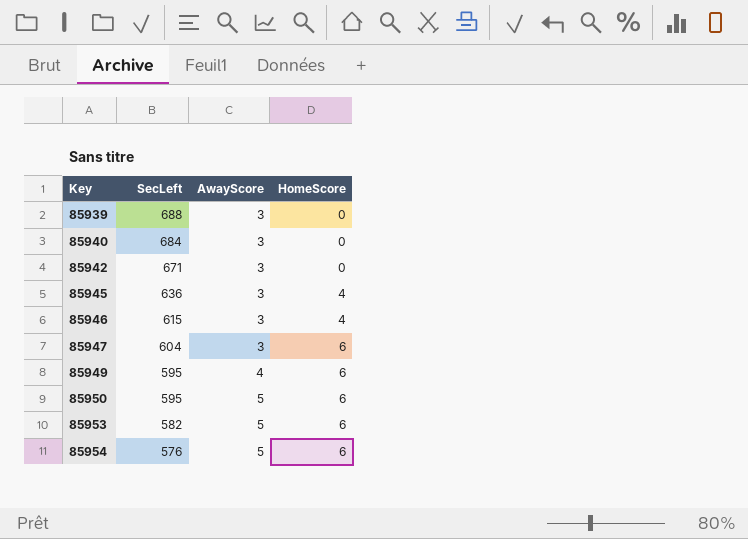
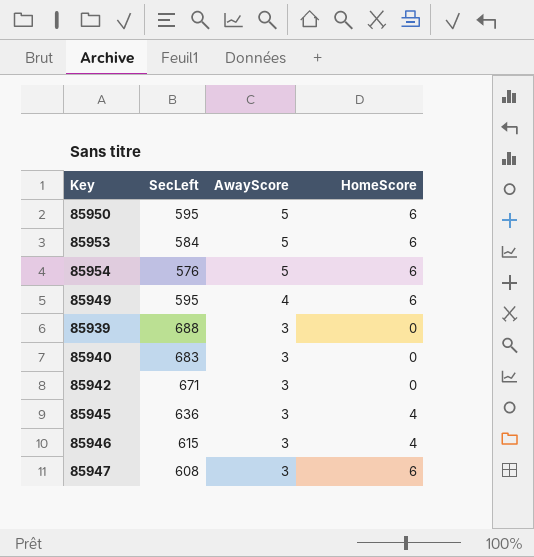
row order: Key ascending -> AwayScore descending
85953 | SecLeft: 582 -> 584
85940 | SecLeft: 684 -> 683
85947 | SecLeft: 604 -> 608

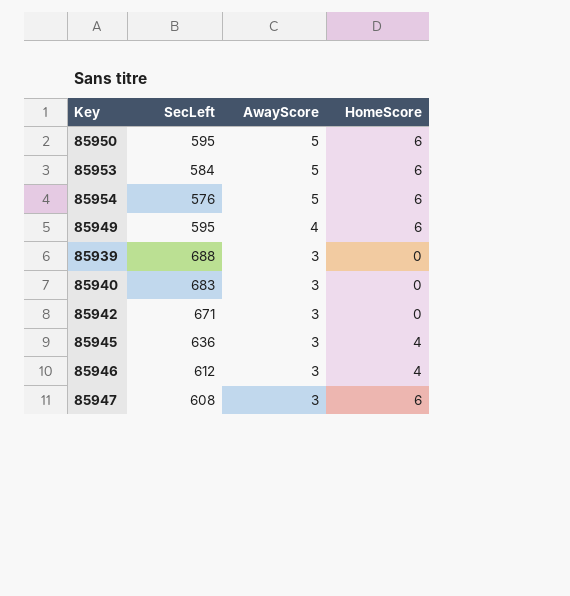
85946 | SecLeft: 615 -> 612

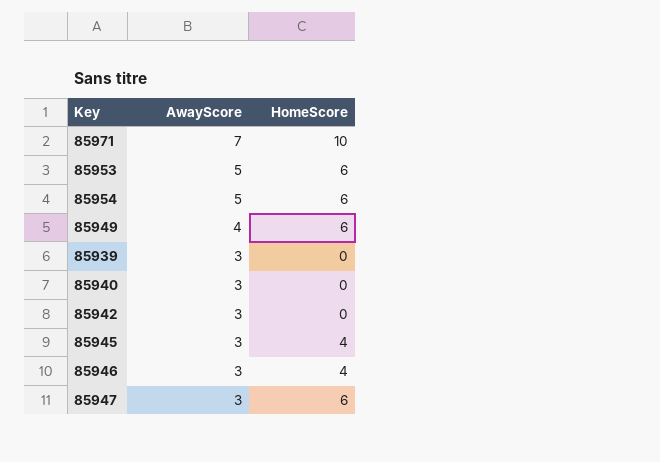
column SecLeft | position: 2 -> none
row 85950: 595 | 5 | 6 -> none
row 85971: none -> 7 | 10

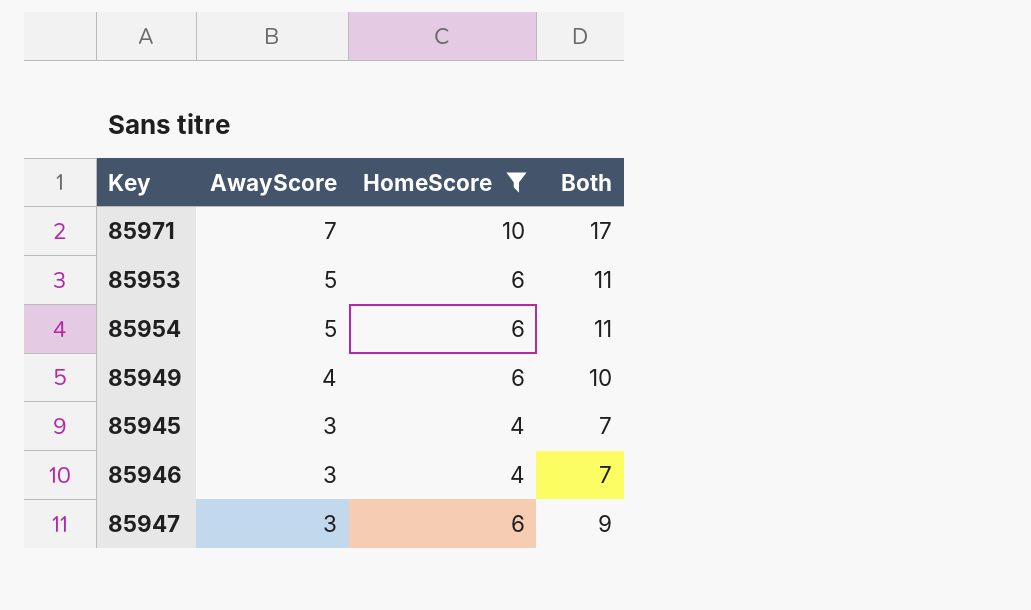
filter: none -> HomeScore != 0
column Both | formula: none -> [AwayScore] + [HomeScore]

